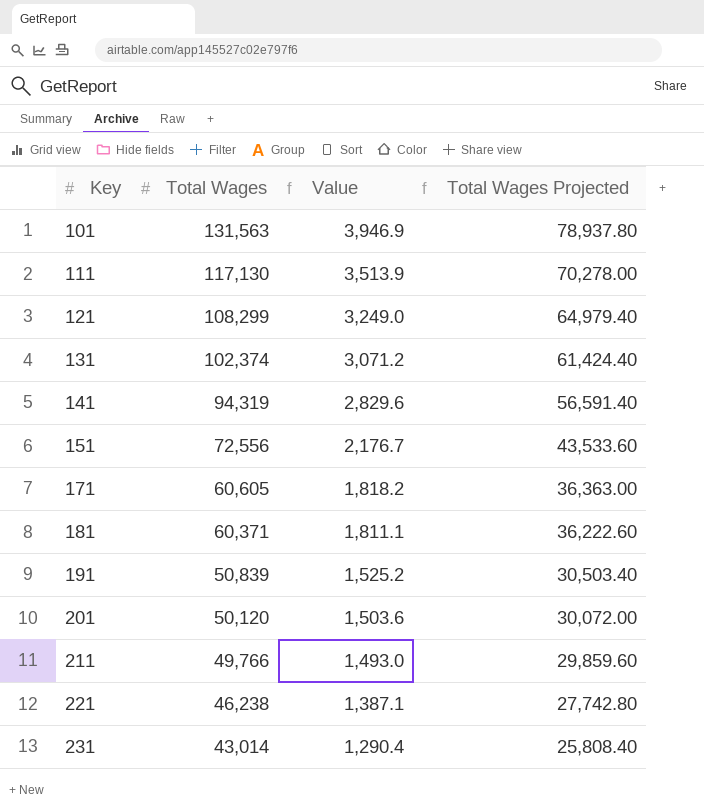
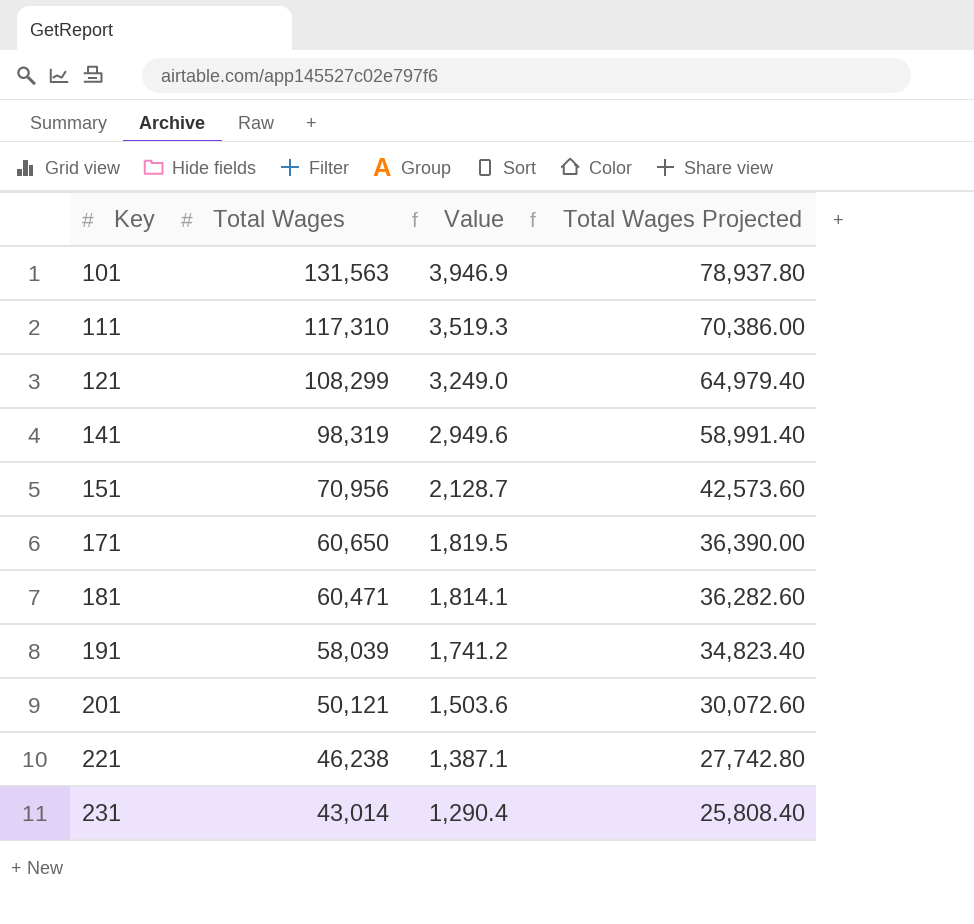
row 131: 102,374 | 3,071.2 | 61,424.40 -> none
row 211: 49,766 | 1,493.0 | 29,859.60 -> none
111 | Total Wages: 117,130 -> 117,310
111 | Value: 3,513.9 -> 3,519.3
111 | Total Wages Projected: 70,278.00 -> 70,386.00
141 | Total Wages: 94,319 -> 98,319
141 | Value: 2,829.6 -> 2,949.6
141 | Total Wages Projected: 56,591.40 -> 58,991.40
151 | Total Wages: 72,556 -> 70,956
151 | Value: 2,176.7 -> 2,128.7
151 | Total Wages Projected: 43,533.60 -> 42,573.60
171 | Total Wages: 60,605 -> 60,650
171 | Value: 1,818.2 -> 1,819.5
171 | Total Wages Projected: 36,363.00 -> 36,390.00
181 | Total Wages: 60,371 -> 60,471
181 | Value: 1,811.1 -> 1,814.1
181 | Total Wages Projected: 36,222.60 -> 36,282.60
191 | Total Wages: 50,839 -> 58,039
191 | Value: 1,525.2 -> 1,741.2
191 | Total Wages Projected: 30,503.40 -> 34,823.40
201 | Total Wages: 50,120 -> 50,121
201 | Total Wages Projected: 30,072.00 -> 30,072.60

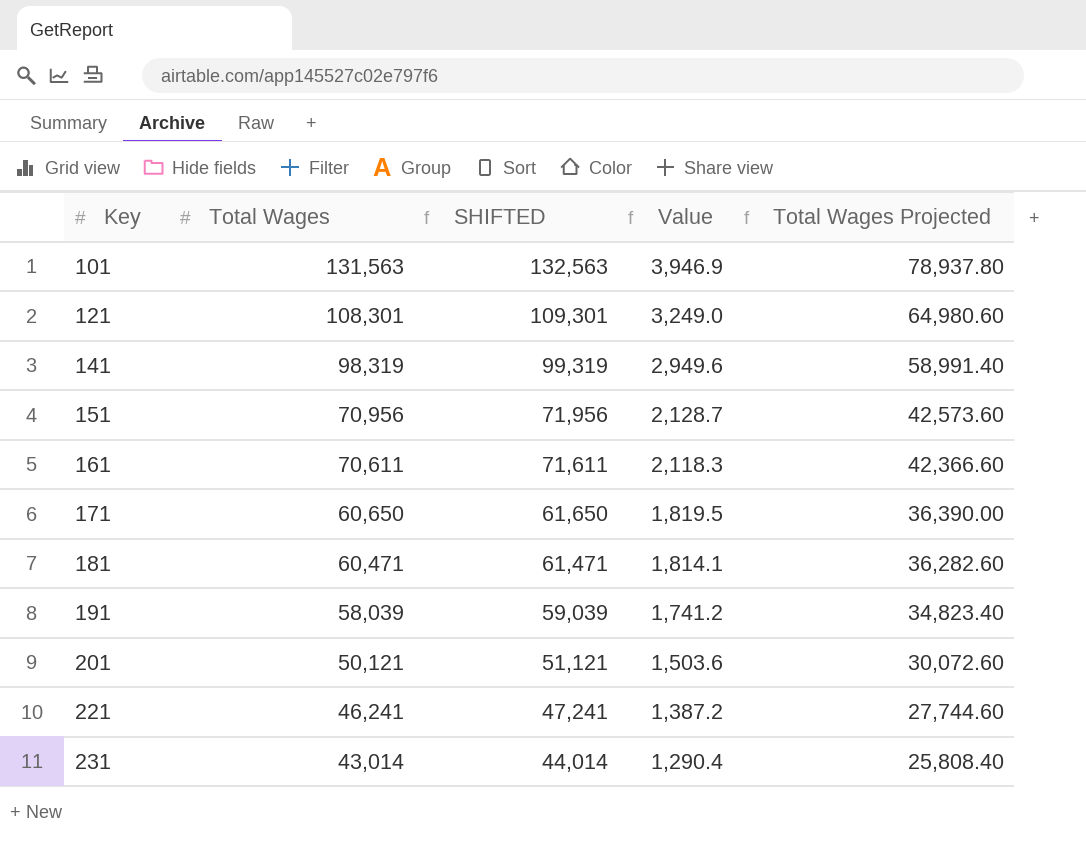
column SHIFTED | formula: none -> [Total Wages] + 1000
row 111: 117,310 | 3,519.3 | 70,386.00 -> none
121 | Total Wages: 108,299 -> 108,301
121 | Total Wages Projected: 64,979.40 -> 64,980.60
row 161: none -> 70,611 | 71,611 | 2,118.3 | 42,366.60
221 | Total Wages: 46,238 -> 46,241
221 | Value: 1,387.1 -> 1,387.2
221 | Total Wages Projected: 27,742.80 -> 27,744.60

